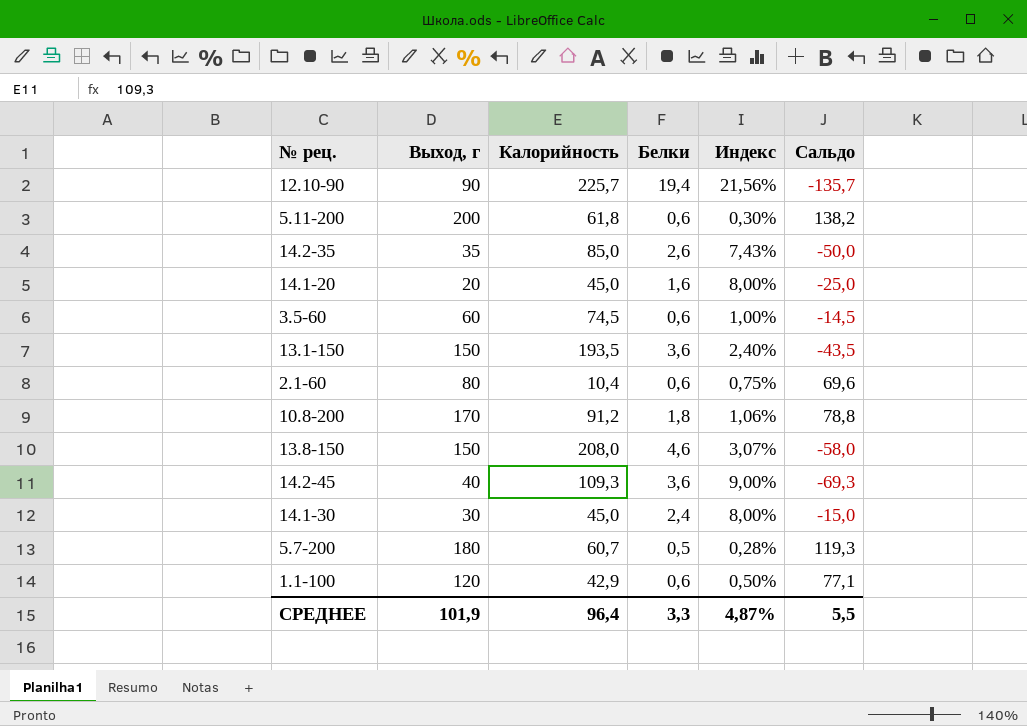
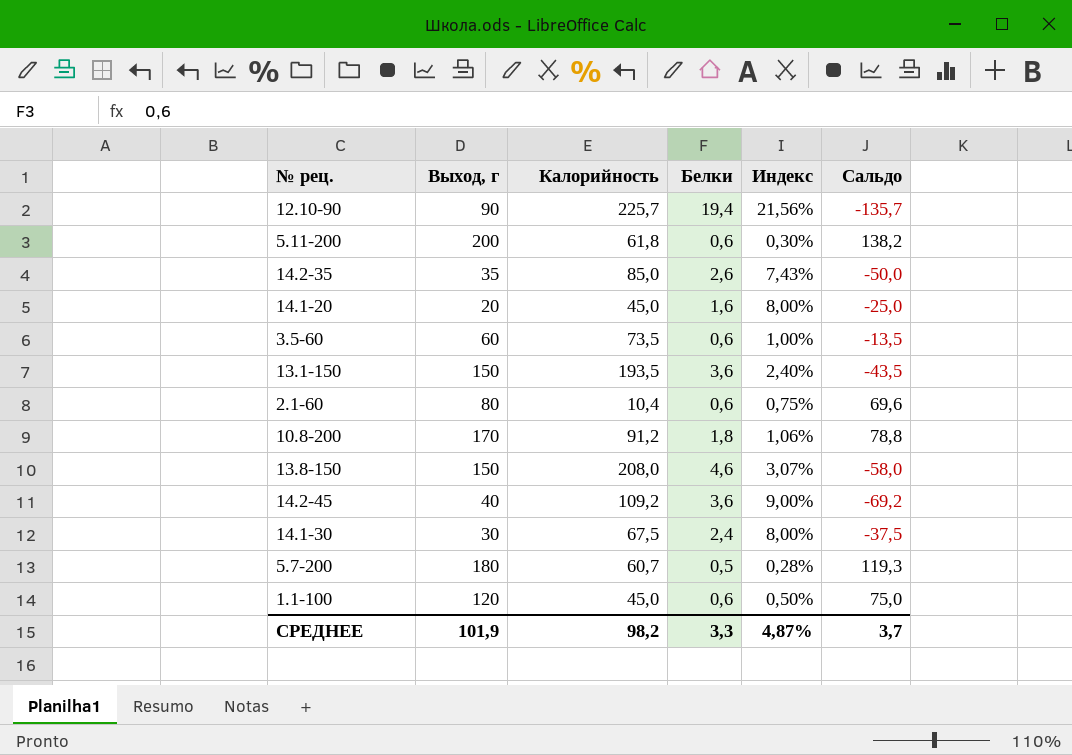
3.5-60 | Калорийность: 74,5 -> 73,5
3.5-60 | Сальдо: -14,5 -> -13,5
14.2-45 | Калорийность: 109,3 -> 109,2
14.2-45 | Сальдо: -69,3 -> -69,2
14.1-30 | Калорийность: 45,0 -> 67,5
14.1-30 | Сальдо: -15,0 -> -37,5
1.1-100 | Калорийность: 42,9 -> 45,0
1.1-100 | Сальдо: 77,1 -> 75,0
СРЕДНЕЕ | Калорийность: 96,4 -> 98,2
СРЕДНЕЕ | Сальдо: 5,5 -> 3,7

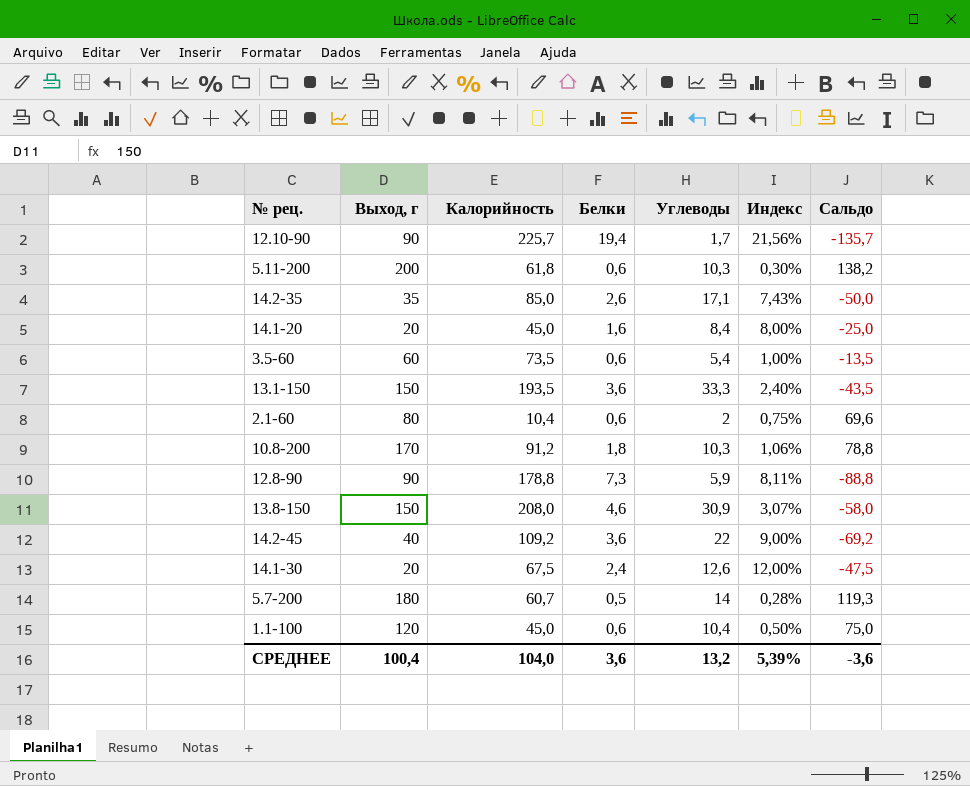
column Углеводы | position: none -> 5
row 12.8-90: none -> 90 | 178,8 | 7,3 | 5,9 | 8,11% | -88,8
14.1-30 | Выход, г: 30 -> 20
14.1-30 | Индекс: 8,00% -> 12,00%
14.1-30 | Сальдо: -37,5 -> -47,5
СРЕДНЕЕ | Выход, г: 101,9 -> 100,4
СРЕДНЕЕ | Калорийность: 98,2 -> 104,0
СРЕДНЕЕ | Белки: 3,3 -> 3,6
СРЕДНЕЕ | Индекс: 4,87% -> 5,39%
СРЕДНЕЕ | Сальдо: 3,7 -> -3,6

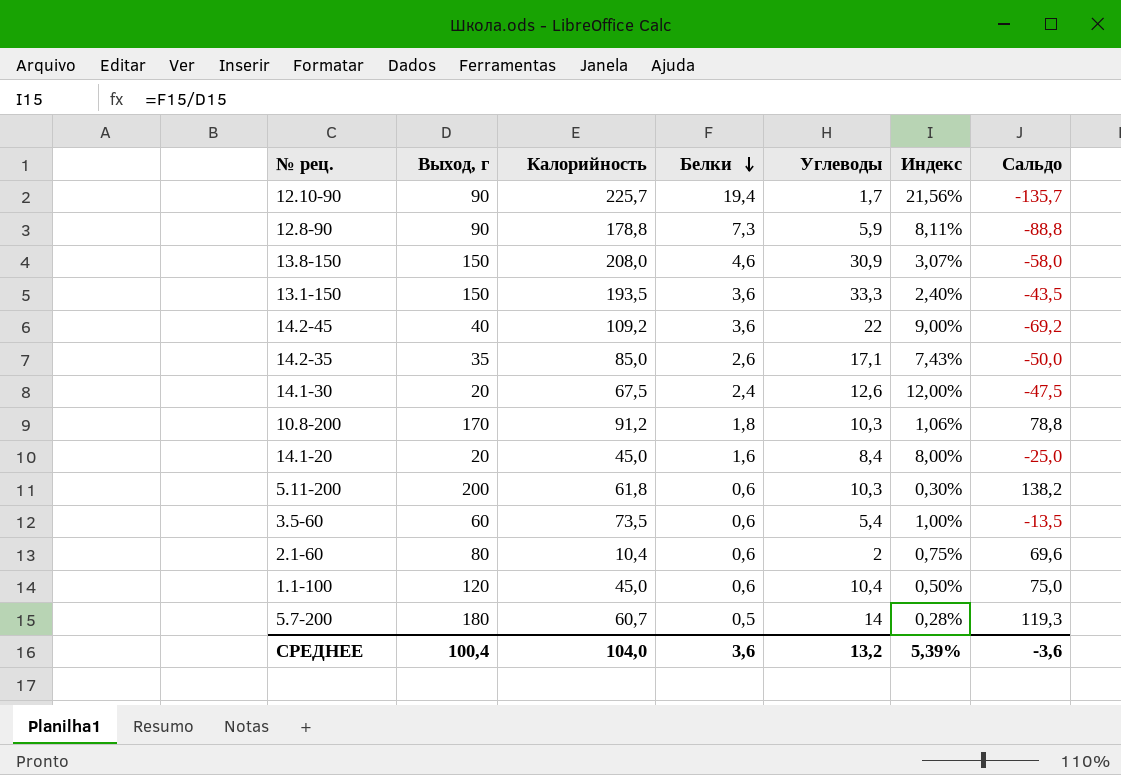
row order: none -> Белки descending

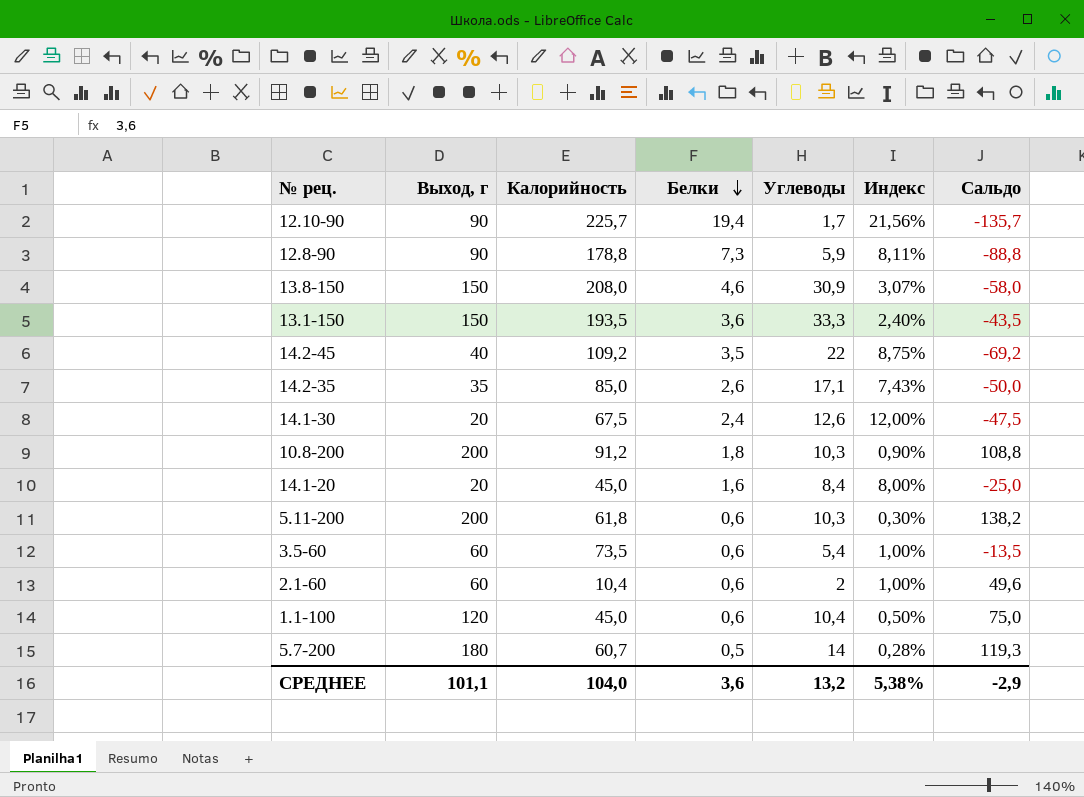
14.2-45 | Белки: 3,6 -> 3,5
14.2-45 | Индекс: 9,00% -> 8,75%
10.8-200 | Выход, г: 170 -> 200
10.8-200 | Индекс: 1,06% -> 0,90%
10.8-200 | Сальдо: 78,8 -> 108,8
2.1-60 | Выход, г: 80 -> 60
2.1-60 | Индекс: 0,75% -> 1,00%
2.1-60 | Сальдо: 69,6 -> 49,6
СРЕДНЕЕ | Выход, г: 100,4 -> 101,1
СРЕДНЕЕ | Индекс: 5,39% -> 5,38%
СРЕДНЕЕ | Сальдо: -3,6 -> -2,9

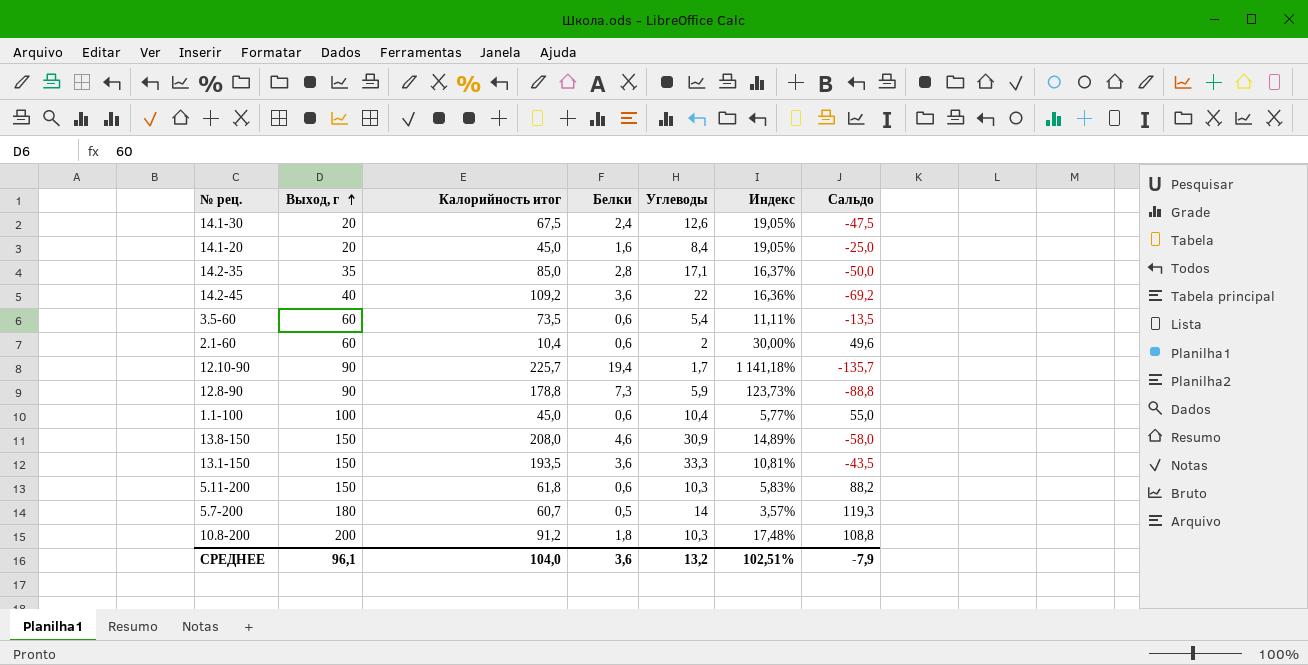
row order: Белки descending -> Выход, г ascending
column name: Калорийность -> Калорийность итог
column Индекс | formula: [Белки] / [Выход, г] -> [Белки] / [Углеводы]
14.2-35 | Белки: 2,6 -> 2,8
14.2-45 | Белки: 3,5 -> 3,6
1.1-100 | Выход, г: 120 -> 100
1.1-100 | Сальдо: 75,0 -> 55,0
5.11-200 | Выход, г: 200 -> 150
5.11-200 | Сальдо: 138,2 -> 88,2
СРЕДНЕЕ | Выход, г: 101,1 -> 96,1
СРЕДНЕЕ | Индекс: 5,38% -> 102,51%
СРЕДНЕЕ | Сальдо: -2,9 -> -7,9

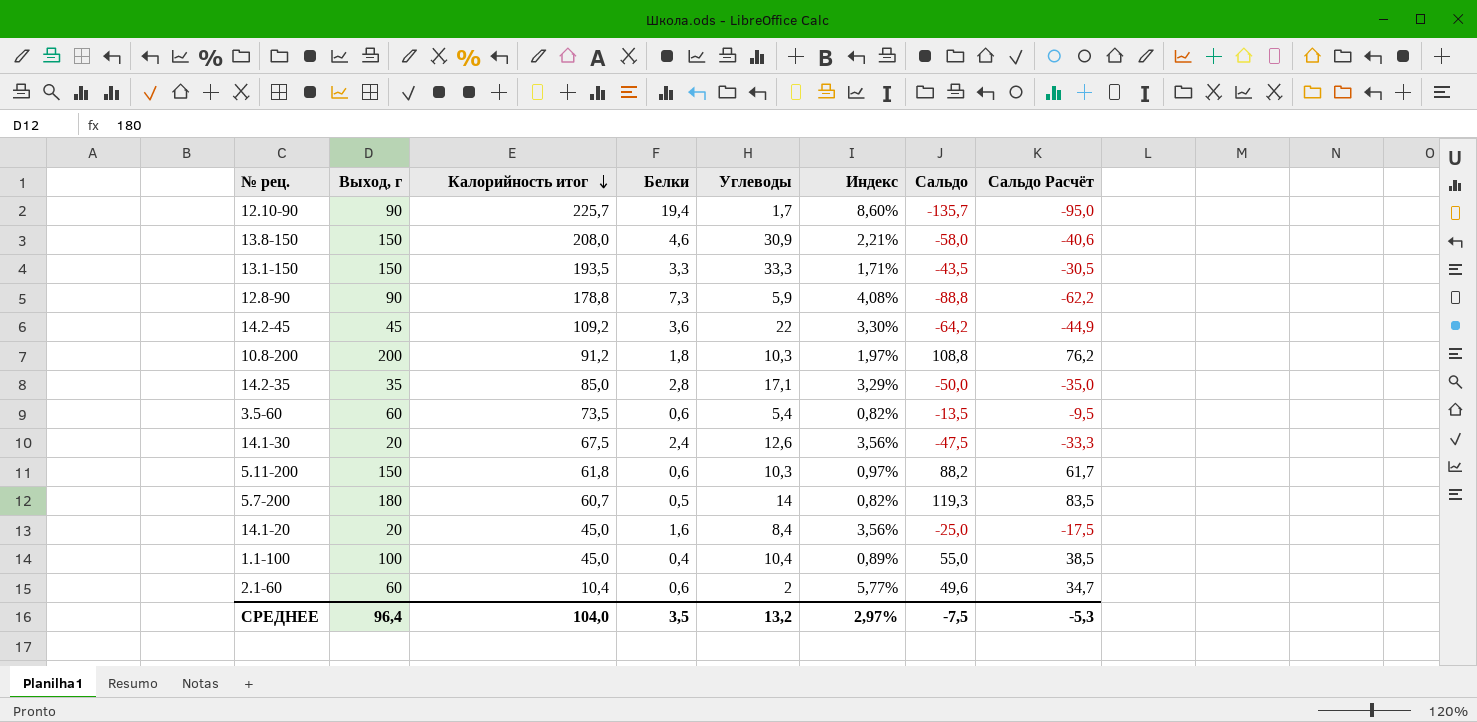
row order: Выход, г ascending -> Калорийность итог descending
column Индекс | formula: [Белки] / [Углеводы] -> [Белки] / [Калорийность итог]
column Сальдо Расчёт | formula: none -> [Сальдо] * 0,7
13.1-150 | Белки: 3,6 -> 3,3
14.2-45 | Выход, г: 40 -> 45
14.2-45 | Сальдо: -69,2 -> -64,2
1.1-100 | Белки: 0,6 -> 0,4
СРЕДНЕЕ | Выход, г: 96,1 -> 96,4
СРЕДНЕЕ | Белки: 3,6 -> 3,5
СРЕДНЕЕ | Индекс: 102,51% -> 2,97%
СРЕДНЕЕ | Сальдо: -7,9 -> -7,5

